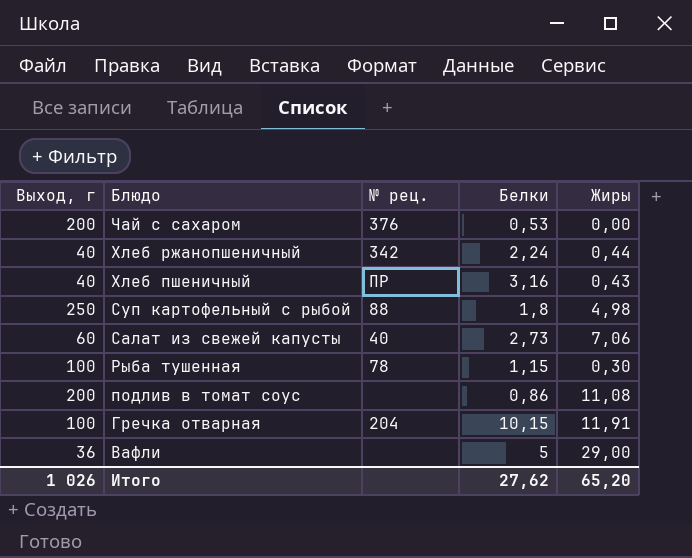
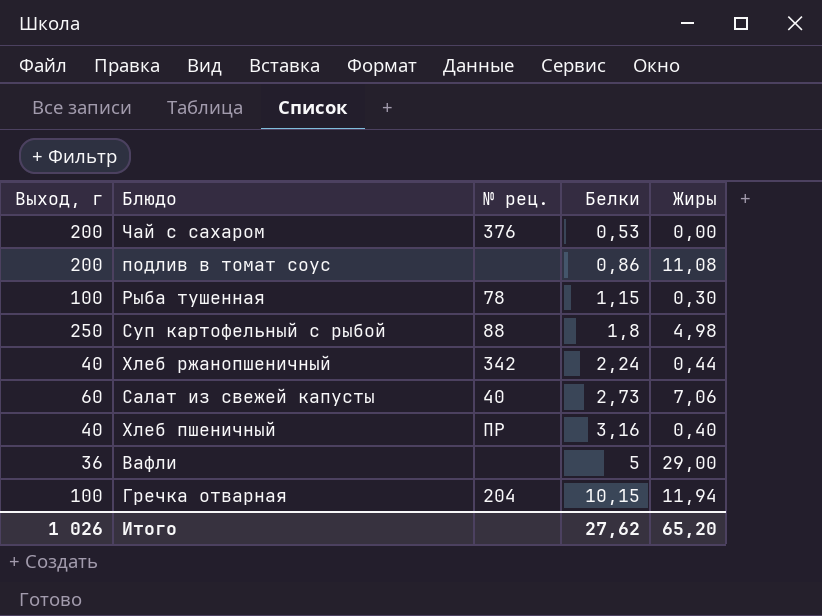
row order: Блюдо descending -> Белки ascending
Хлеб пшеничный | Жиры: 0,43 -> 0,40
Гречка отварная | Жиры: 11,91 -> 11,94

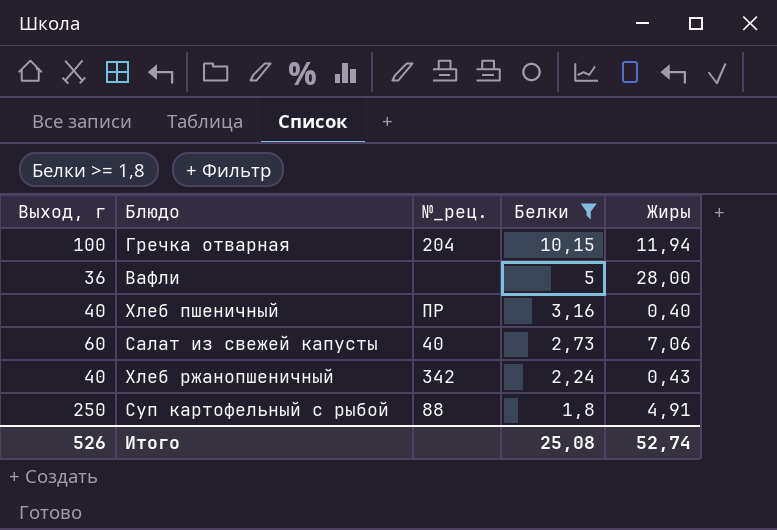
filter: none -> Белки >= 1,8
row order: Белки ascending -> Белки descending
column name: № рец. -> №_рец.
Вафли | Жиры: 29,00 -> 28,00
Хлеб ржанопшеничный | Жиры: 0,44 -> 0,43
Суп картофельный с рыбой | Жиры: 4,98 -> 4,91
Итого | Выход, г: 1 026 -> 526
Итого | Белки: 27,62 -> 25,08
Итого | Жиры: 65,20 -> 52,74

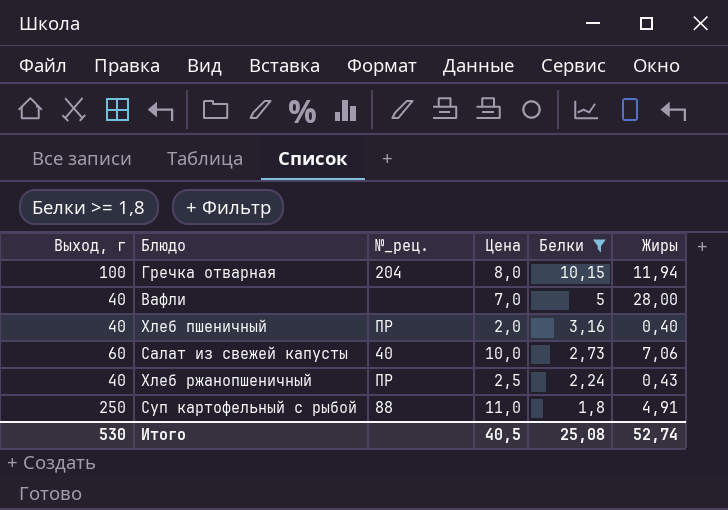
column Цена | position: none -> 4
Вафли | Выход, г: 36 -> 40
Хлеб ржанопшеничный | №_рец.: 342 -> ПР
Итого | Выход, г: 526 -> 530

